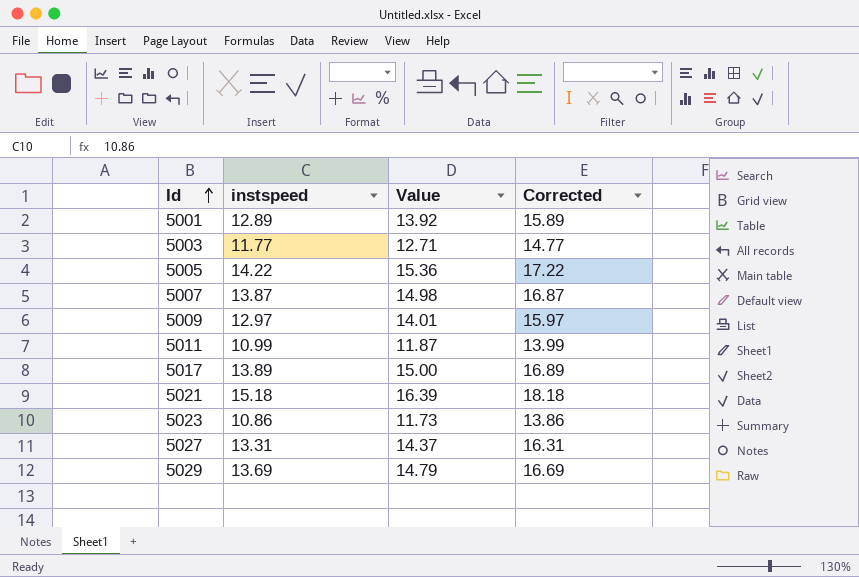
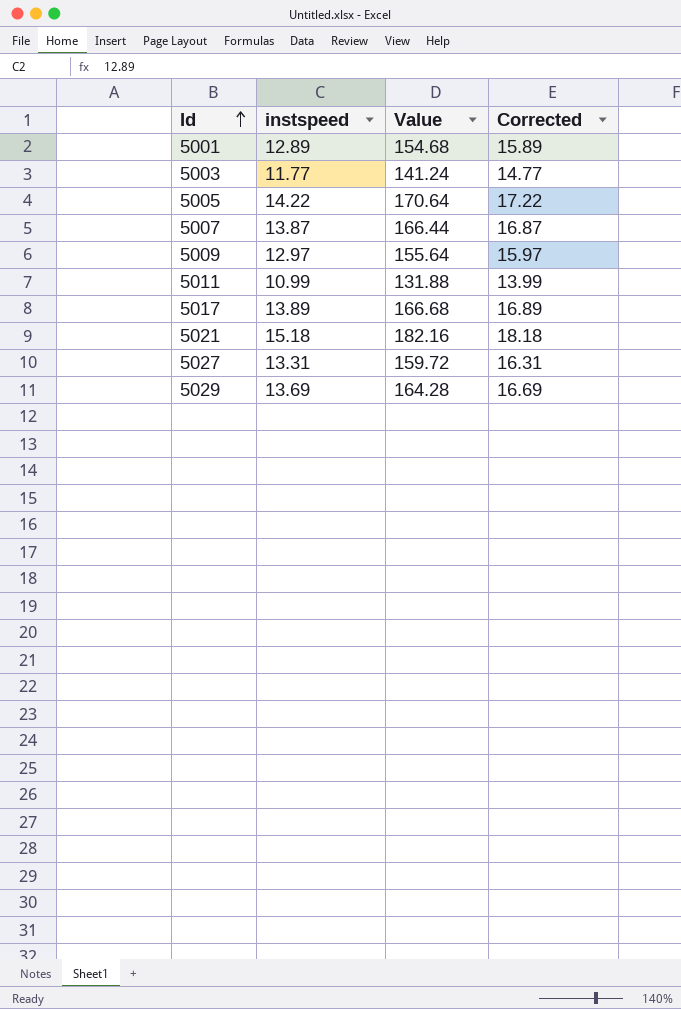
column Value | formula: [instspeed] * 1.08 -> [instspeed] * 12
row 5023: 10.86 | 11.73 | 13.86 -> none

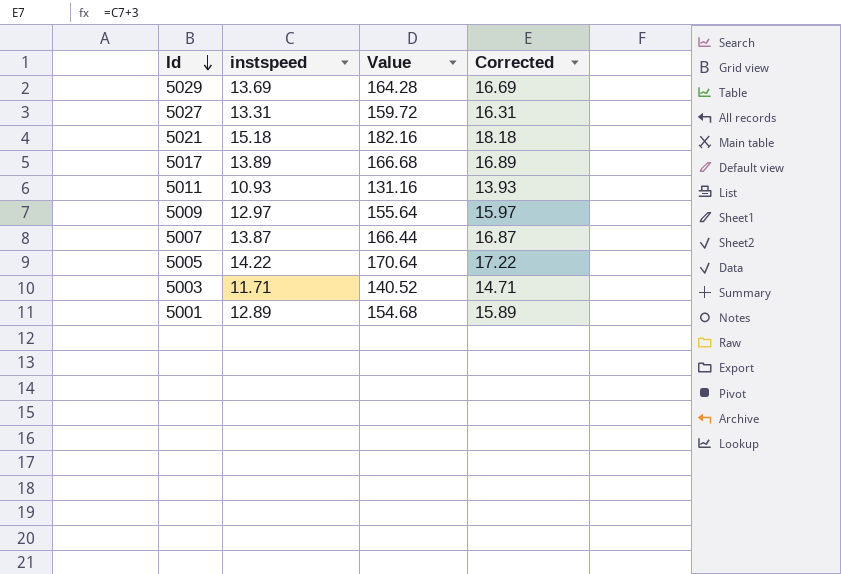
row order: Id ascending -> Id descending
5011 | instspeed: 10.99 -> 10.93
5011 | Value: 131.88 -> 131.16
5011 | Corrected: 13.99 -> 13.93
5003 | instspeed: 11.77 -> 11.71
5003 | Value: 141.24 -> 140.52
5003 | Corrected: 14.77 -> 14.71

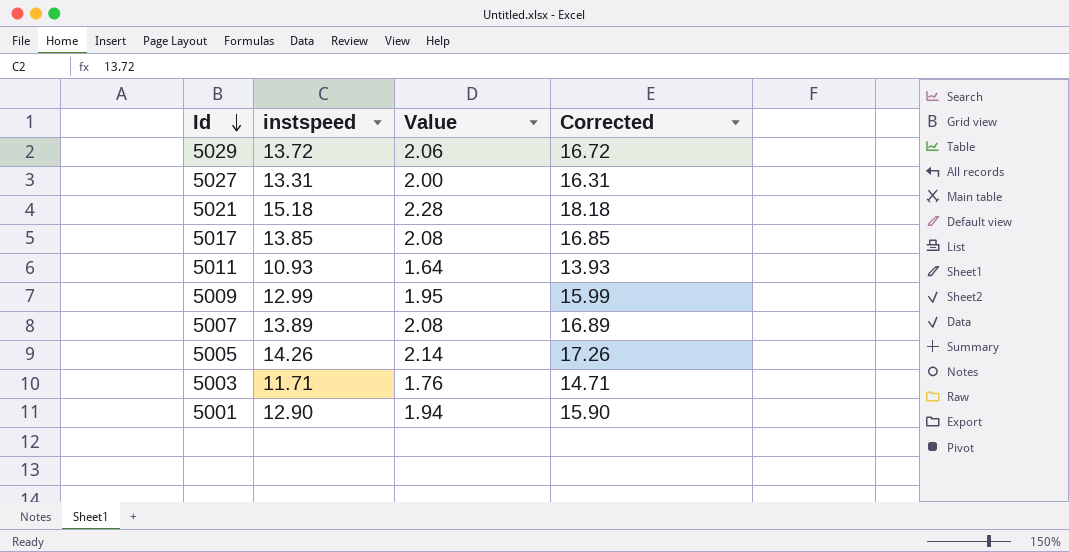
column Value | formula: [instspeed] * 12 -> [instspeed] * 0.15
5029 | instspeed: 13.69 -> 13.72
5029 | Corrected: 16.69 -> 16.72
5017 | instspeed: 13.89 -> 13.85
5017 | Corrected: 16.89 -> 16.85
5009 | instspeed: 12.97 -> 12.99
5009 | Corrected: 15.97 -> 15.99
5007 | instspeed: 13.87 -> 13.89
5007 | Corrected: 16.87 -> 16.89
5005 | instspeed: 14.22 -> 14.26
5005 | Corrected: 17.22 -> 17.26
5001 | instspeed: 12.89 -> 12.90
5001 | Corrected: 15.89 -> 15.90

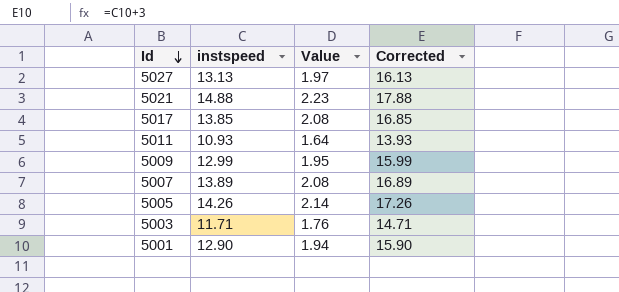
row 5029: 13.72 | 2.06 | 16.72 -> none
5027 | instspeed: 13.31 -> 13.13
5027 | Value: 2.00 -> 1.97
5027 | Corrected: 16.31 -> 16.13
5021 | instspeed: 15.18 -> 14.88
5021 | Value: 2.28 -> 2.23
5021 | Corrected: 18.18 -> 17.88

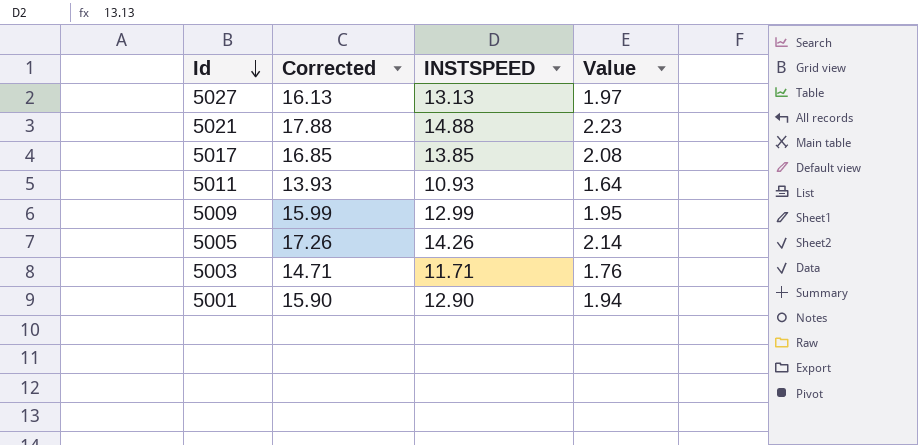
column Corrected | position: 4 -> 2
column name: instspeed -> INSTSPEED
row 5007: 13.89 | 2.08 | 16.89 -> none

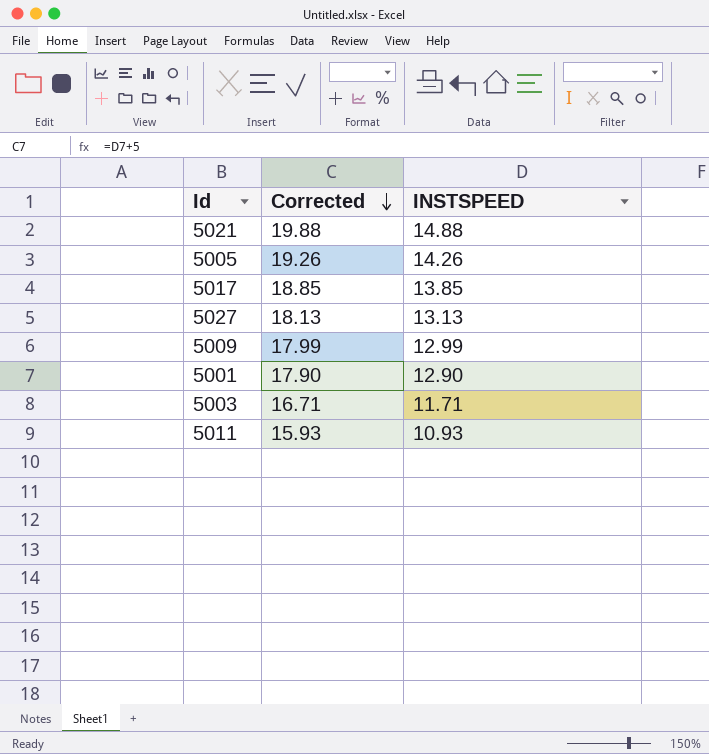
row order: Id descending -> Corrected descending
column Value | formula: [INSTSPEED] * 0.15 -> none
column Corrected | formula: [INSTSPEED] + 3 -> [INSTSPEED] + 5

